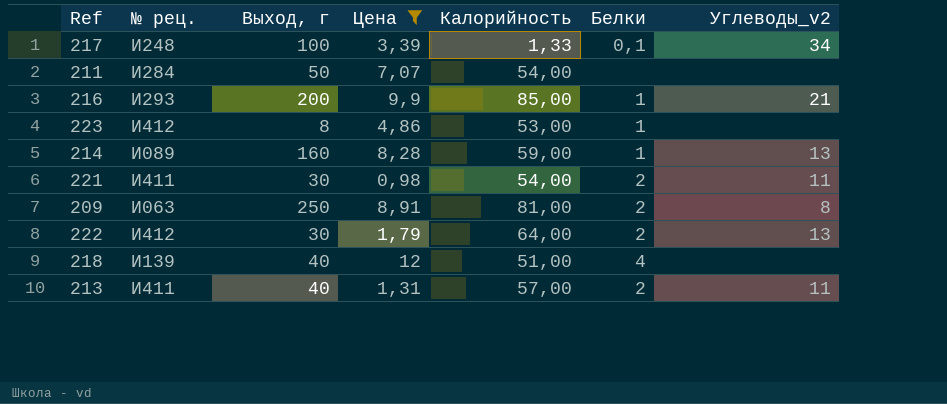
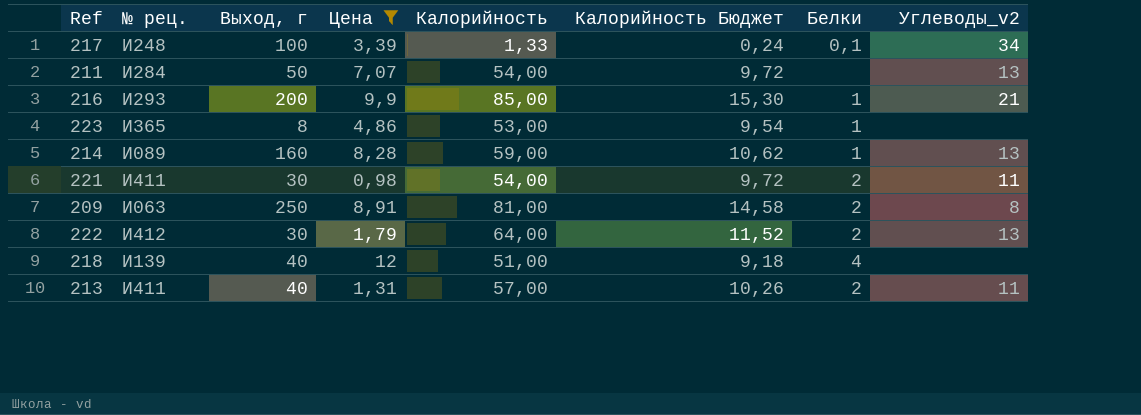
column Калорийность Бюджет | formula: none -> [Калорийность] * 0,18
211 | Углеводы_v2: none -> 13
223 | № рец.: И412 -> И365

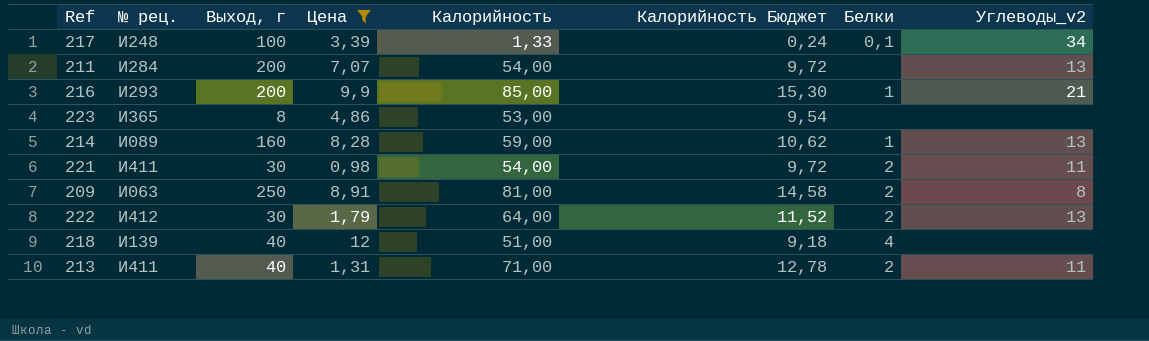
211 | Выход, г: 50 -> 200
223 | Белки: 1 -> none
213 | Калорийность: 57,00 -> 71,00
213 | Калорийность Бюджет: 10,26 -> 12,78

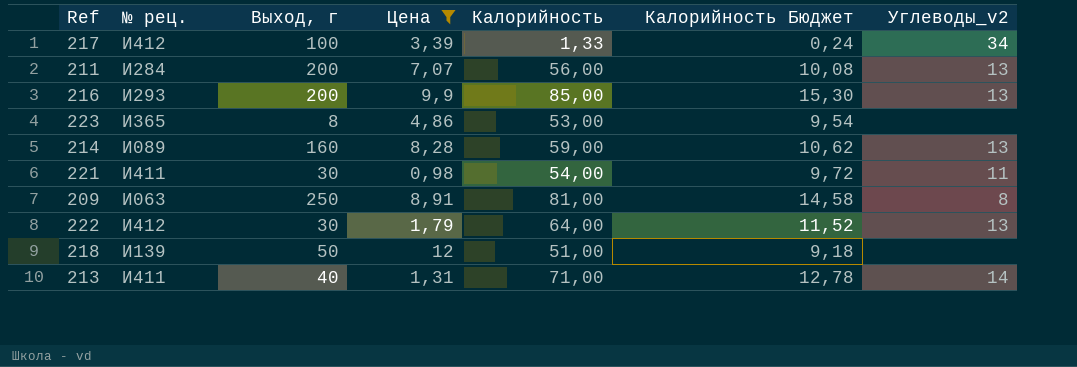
column Белки | position: 7 -> none
217 | № рец.: И248 -> И412
211 | Калорийность: 54,00 -> 56,00
211 | Калорийность Бюджет: 9,72 -> 10,08
216 | Углеводы_v2: 21 -> 13
218 | Выход, г: 40 -> 50
213 | Углеводы_v2: 11 -> 14

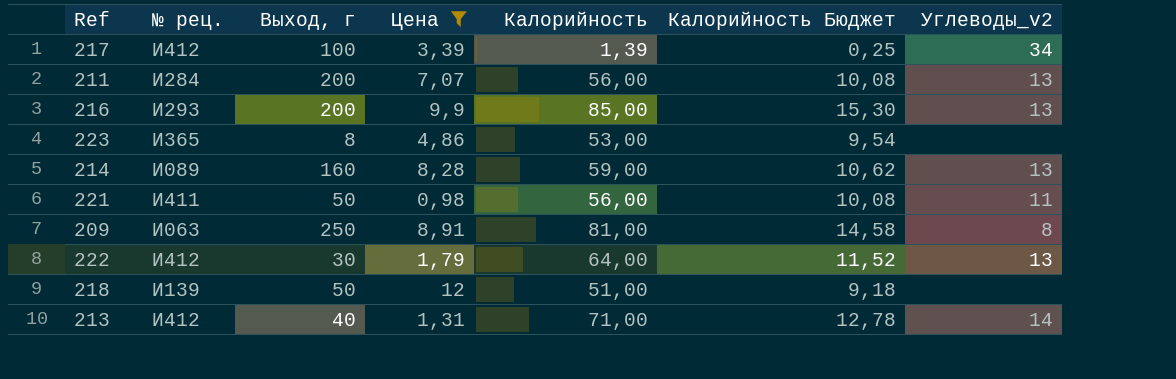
217 | Калорийность: 1,33 -> 1,39
217 | Калорийность Бюджет: 0,24 -> 0,25
221 | Выход, г: 30 -> 50
221 | Калорийность: 54,00 -> 56,00
221 | Калорийность Бюджет: 9,72 -> 10,08
213 | № рец.: И411 -> И412

